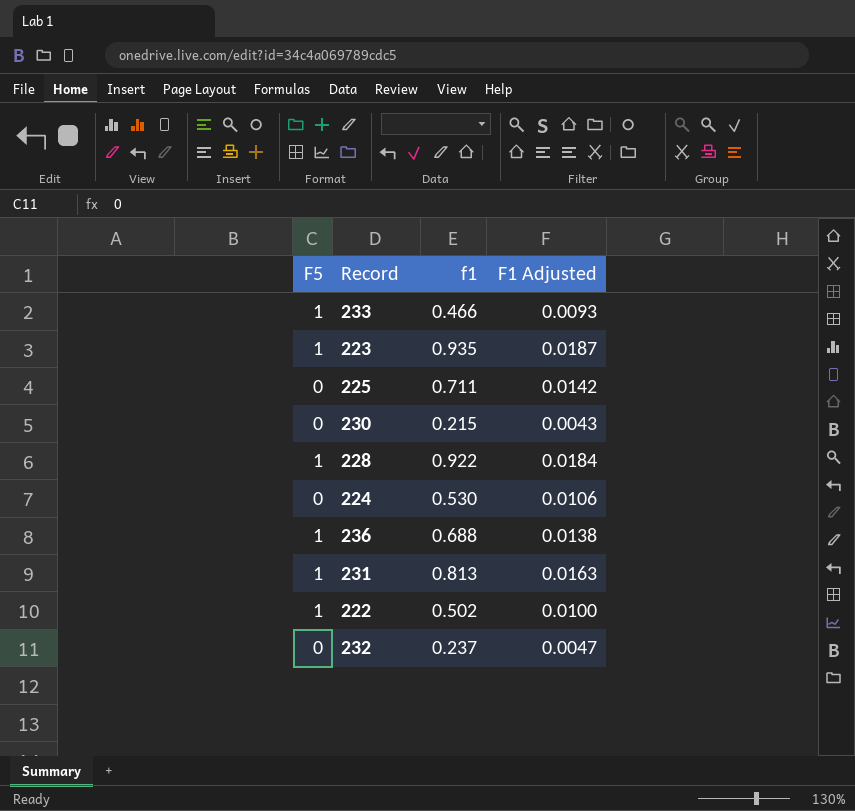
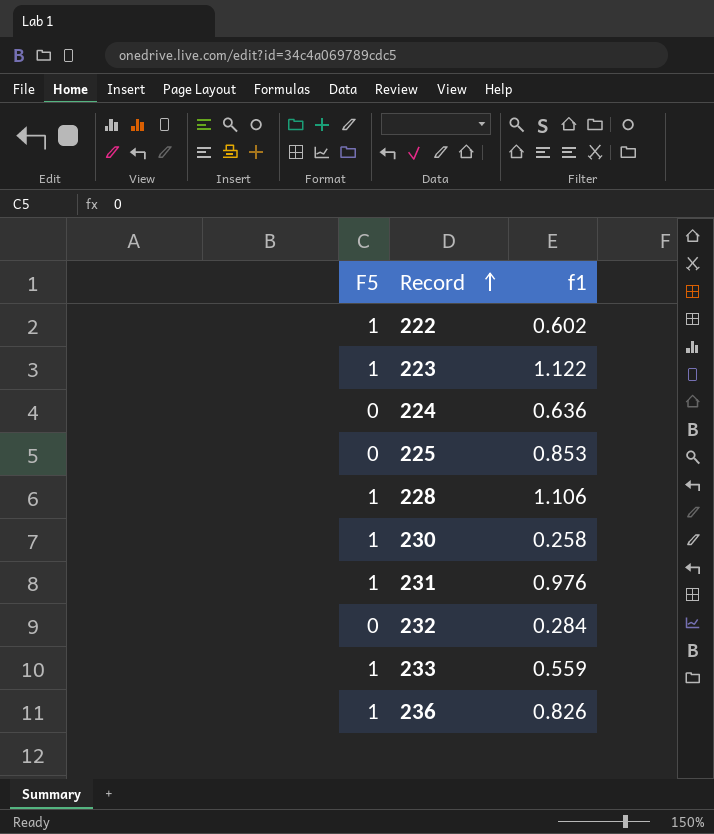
row order: none -> Record ascending
column F1 Adjusted | formula: [f1] * 0.02 -> none
222 | f1: 0.502 -> 0.602
223 | f1: 0.935 -> 1.122
224 | f1: 0.530 -> 0.636
225 | f1: 0.711 -> 0.853
228 | f1: 0.922 -> 1.106
230 | F5: 0 -> 1
230 | f1: 0.215 -> 0.258
231 | f1: 0.813 -> 0.976
232 | f1: 0.237 -> 0.284
233 | f1: 0.466 -> 0.559
236 | f1: 0.688 -> 0.826

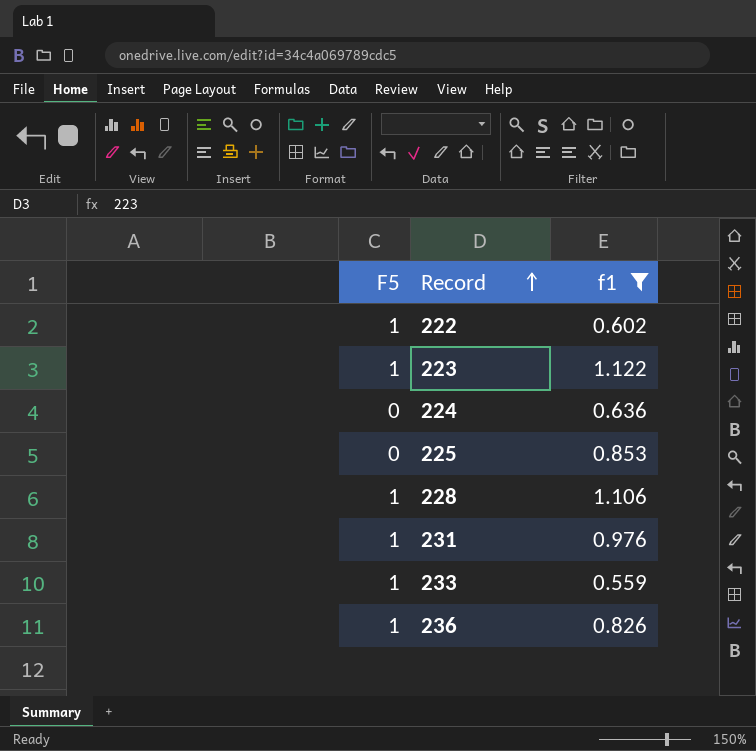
filter: none -> f1 >= 0.559

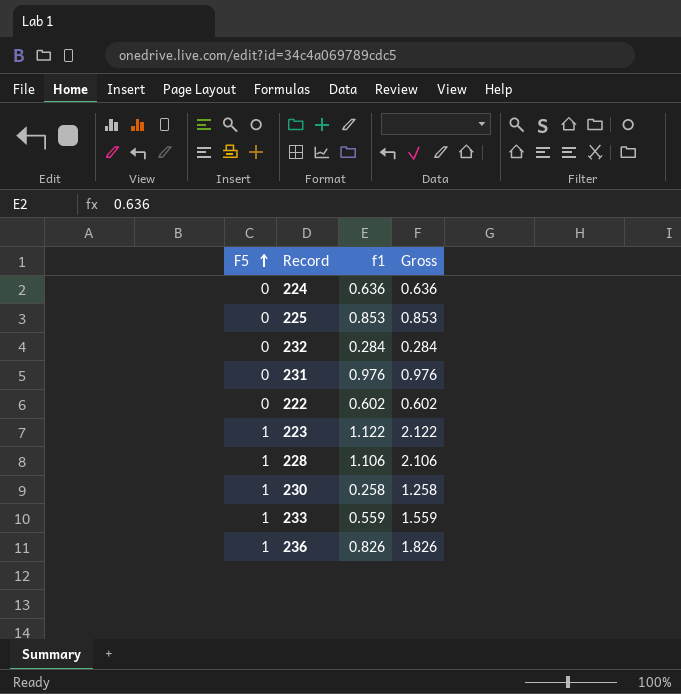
filter: f1 >= 0.559 -> none
row order: Record ascending -> F5 ascending
column Gross | formula: none -> [F5] + [f1]
231 | F5: 1 -> 0
222 | F5: 1 -> 0

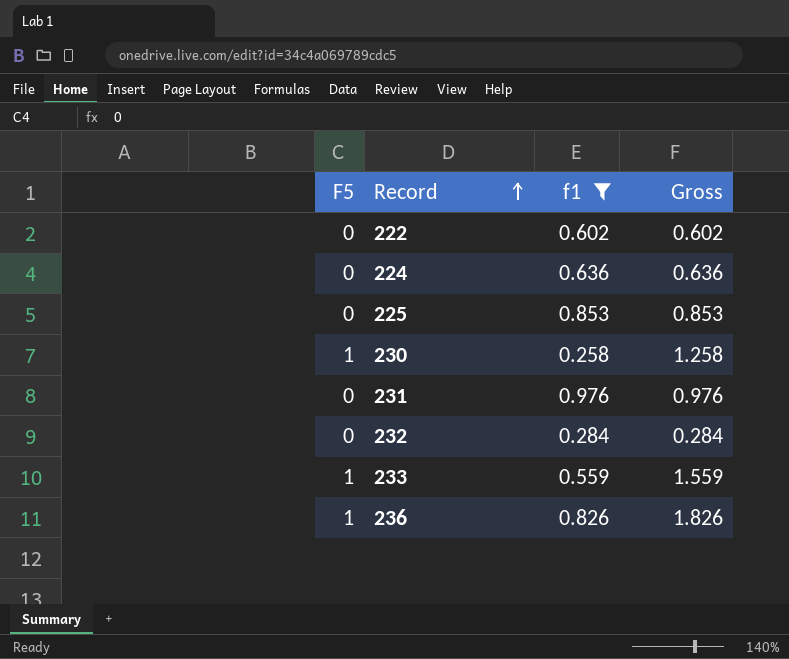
filter: none -> f1 <= 0.976
row order: F5 ascending -> Record ascending

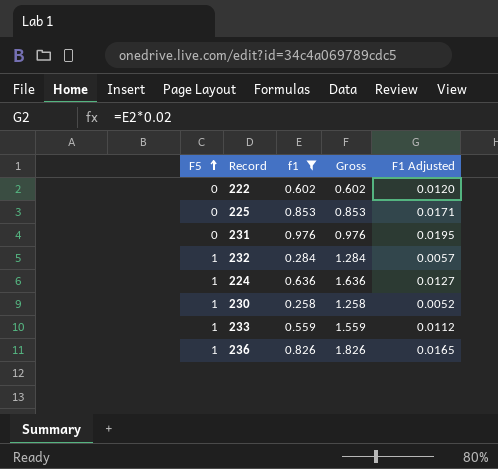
row order: Record ascending -> F5 ascending
column F1 Adjusted | formula: none -> [f1] * 0.02
232 | F5: 0 -> 1
232 | Gross: 0.284 -> 1.284
224 | F5: 0 -> 1
224 | Gross: 0.636 -> 1.636

